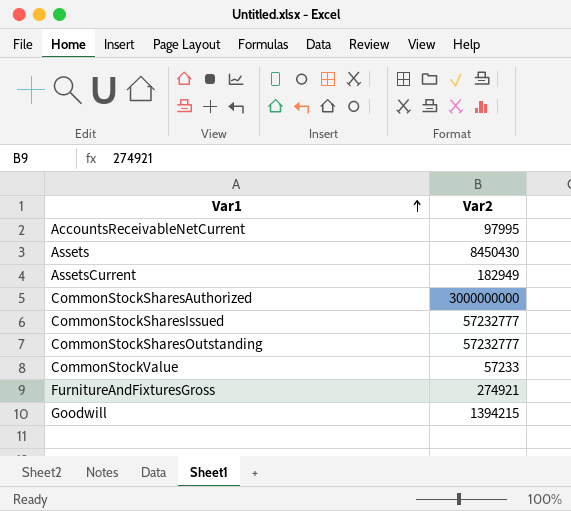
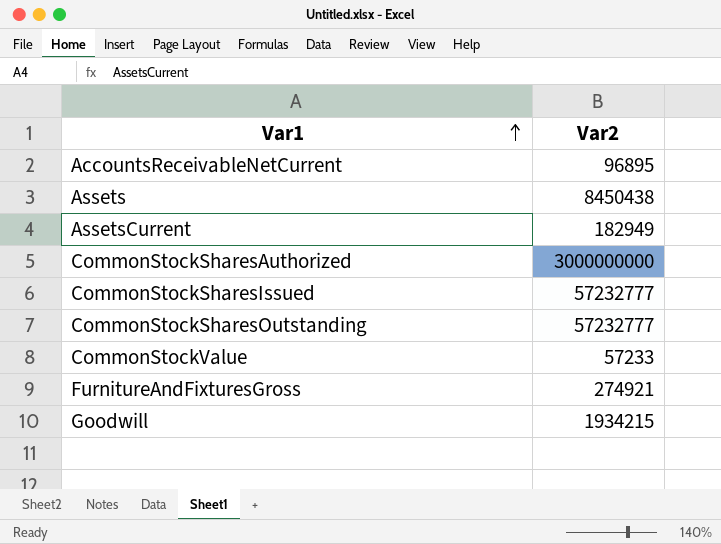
AccountsReceivableNetCurrent | Var2: 97995 -> 96895
Assets | Var2: 8450430 -> 8450438
Goodwill | Var2: 1394215 -> 1934215

